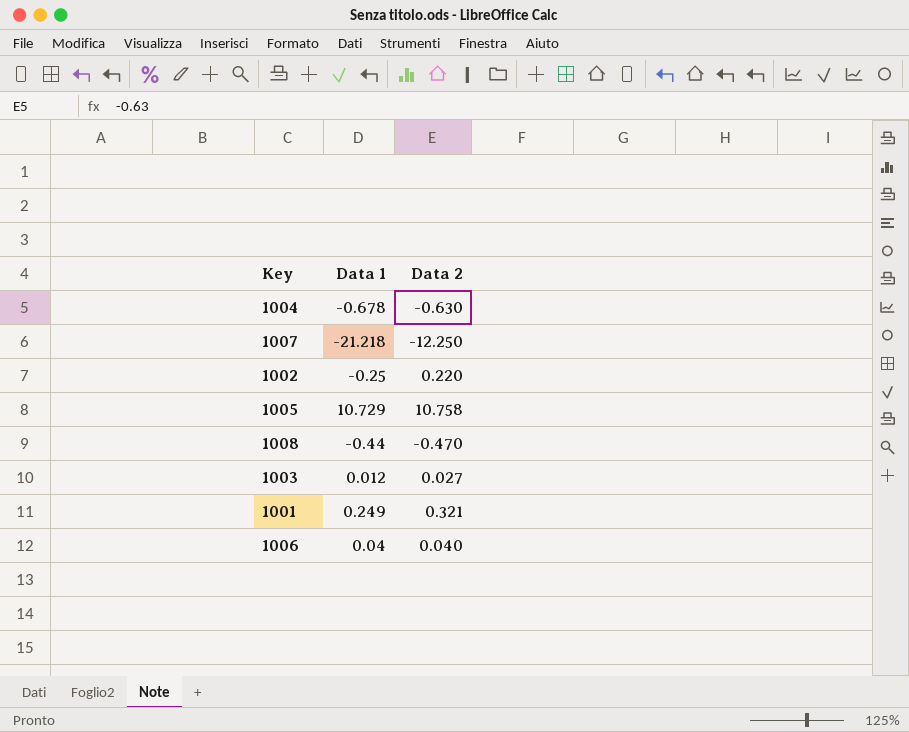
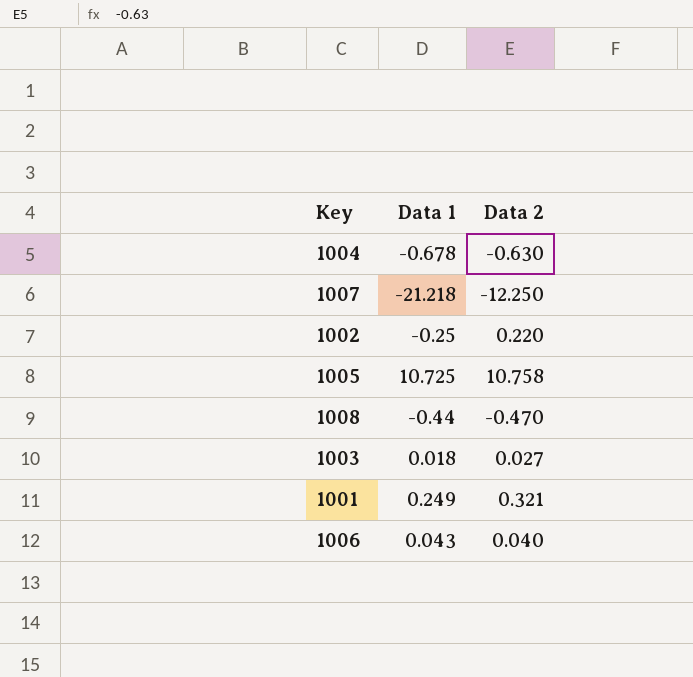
1005 | Data 1: 10.729 -> 10.725
1003 | Data 1: 0.012 -> 0.018
1006 | Data 1: 0.04 -> 0.043

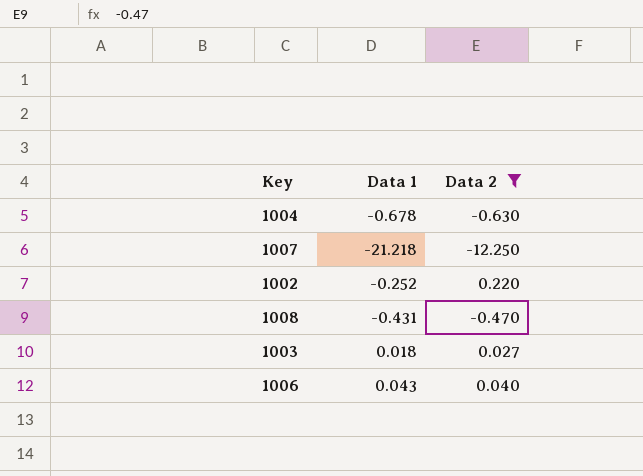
filter: none -> Data 2 <= 0.220
1002 | Data 1: -0.25 -> -0.252
1008 | Data 1: -0.44 -> -0.431

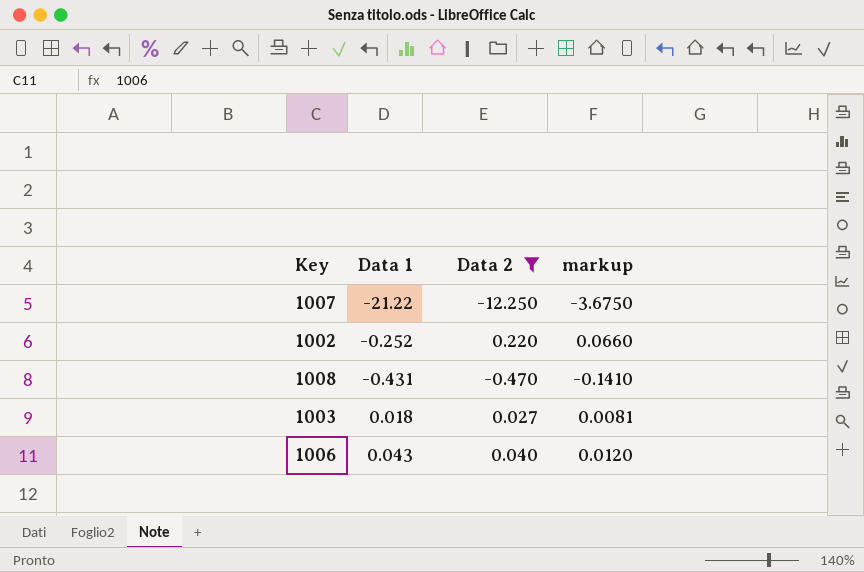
column markup | formula: none -> [Data 2] * 0.3
row 1004: -0.678 | -0.630 -> none
1007 | Data 1: -21.218 -> -21.22

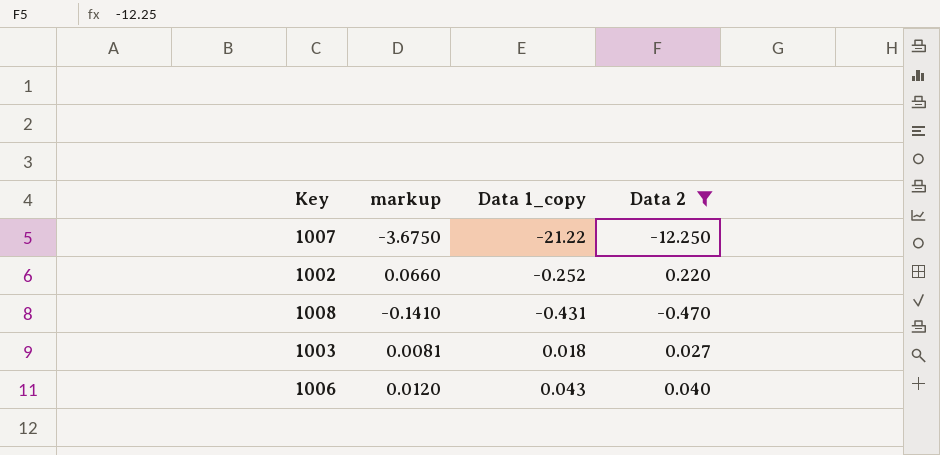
column markup | position: 4 -> 2
column name: Data 1 -> Data 1_copy

